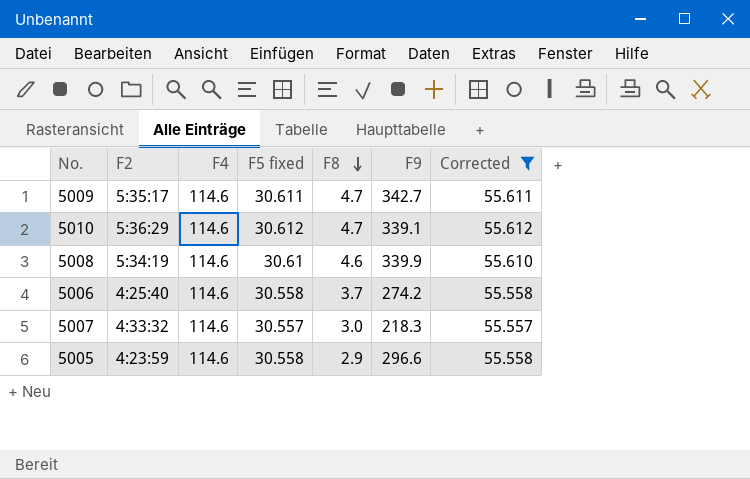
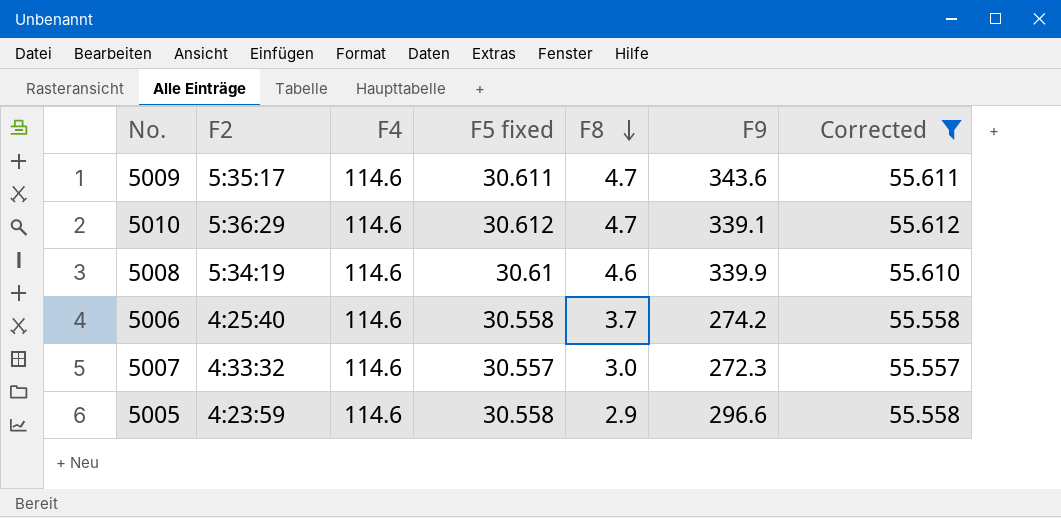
5009 | F9: 342.7 -> 343.6
5007 | F9: 218.3 -> 272.3

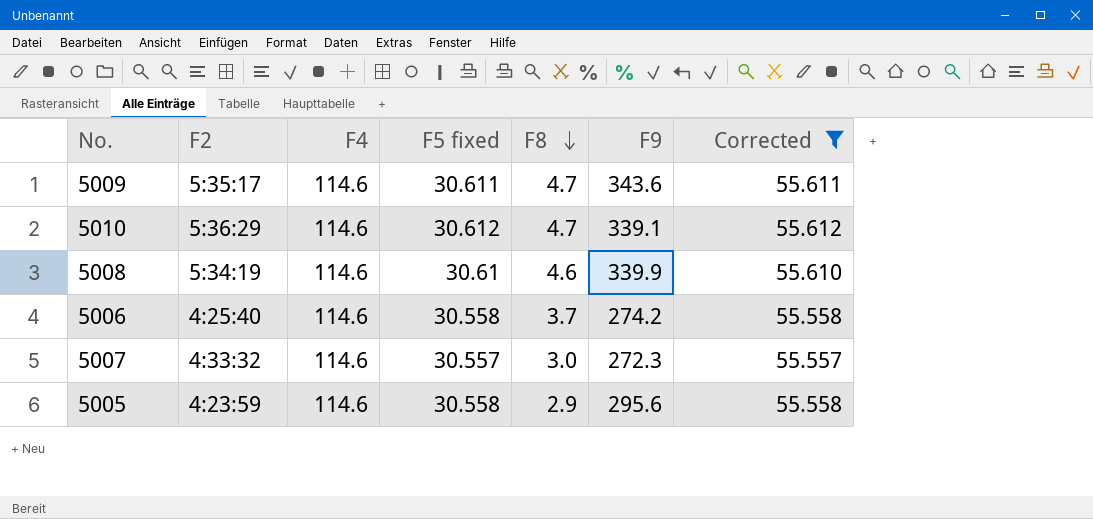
5005 | F9: 296.6 -> 295.6

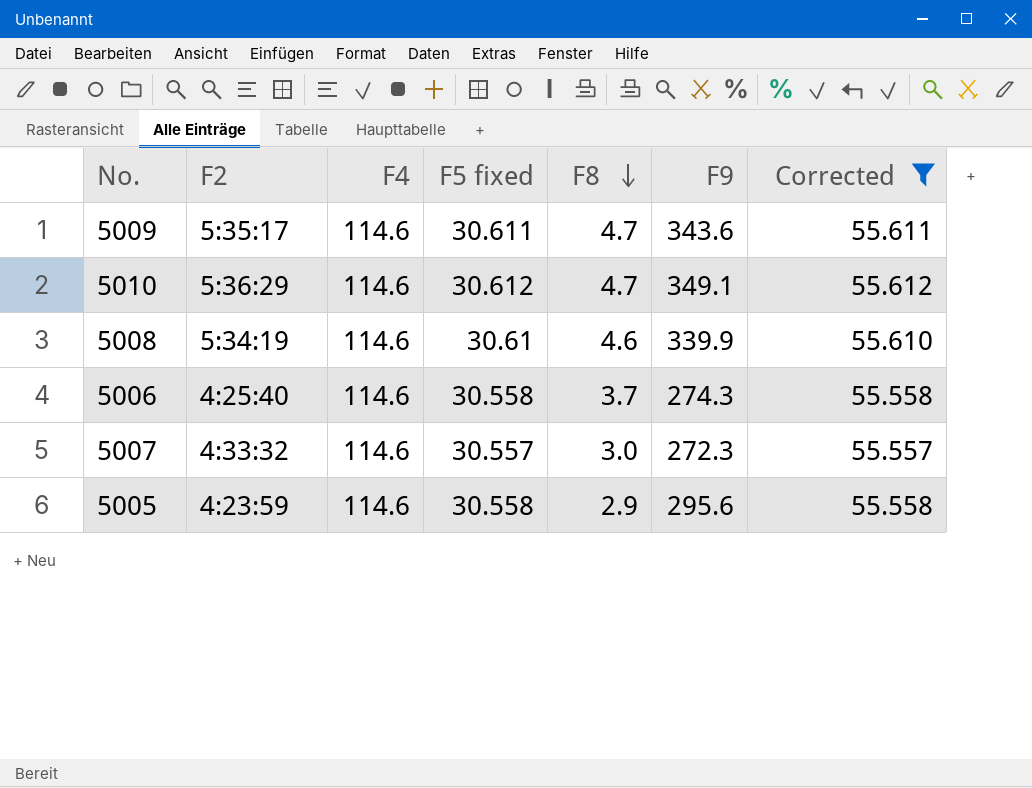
5010 | F9: 339.1 -> 349.1
5006 | F9: 274.2 -> 274.3

